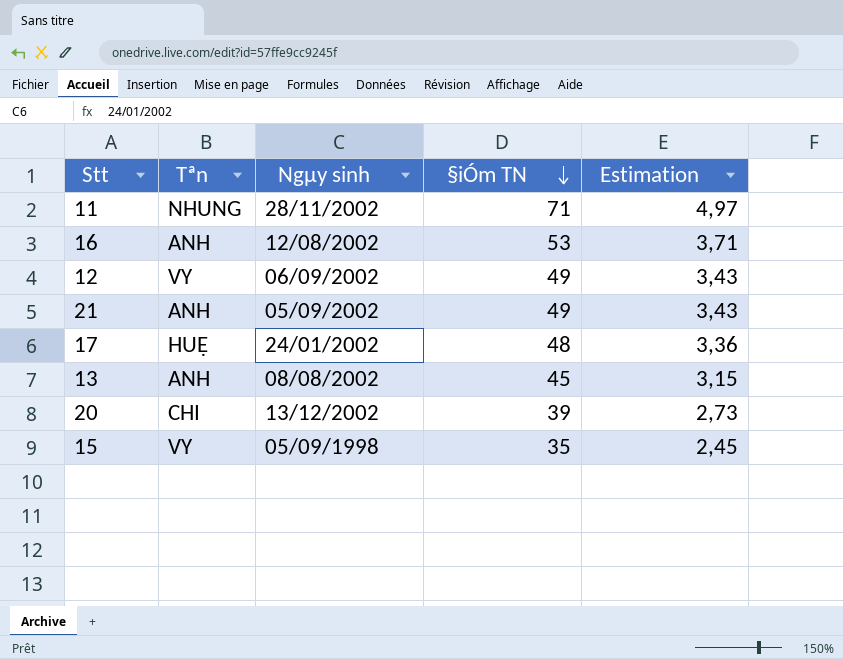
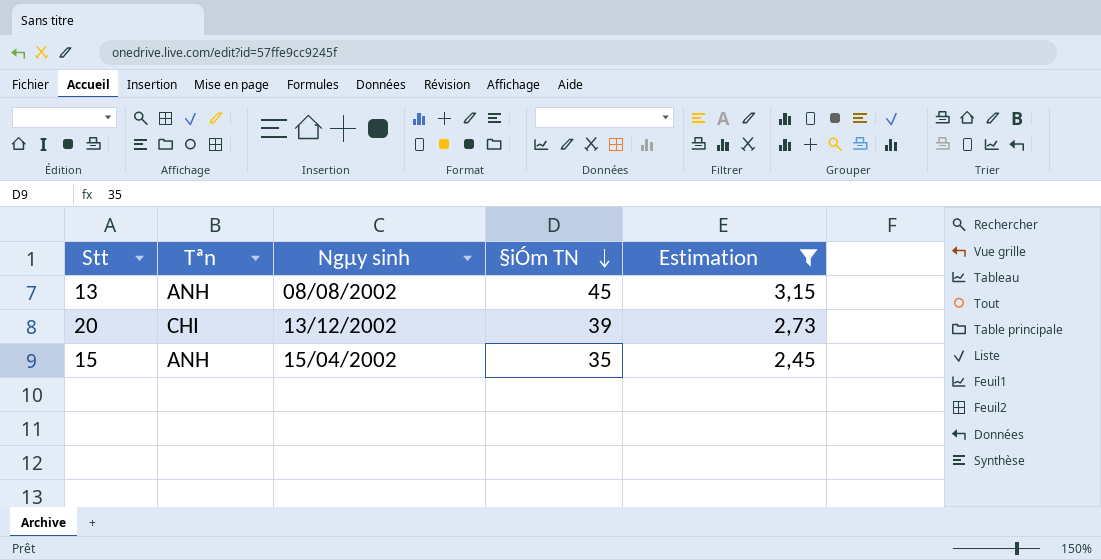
filter: none -> Estimation <= 3,15
15 | Tªn: VY -> ANH
15 | Ngµy sinh: 05/09/1998 -> 15/04/2002

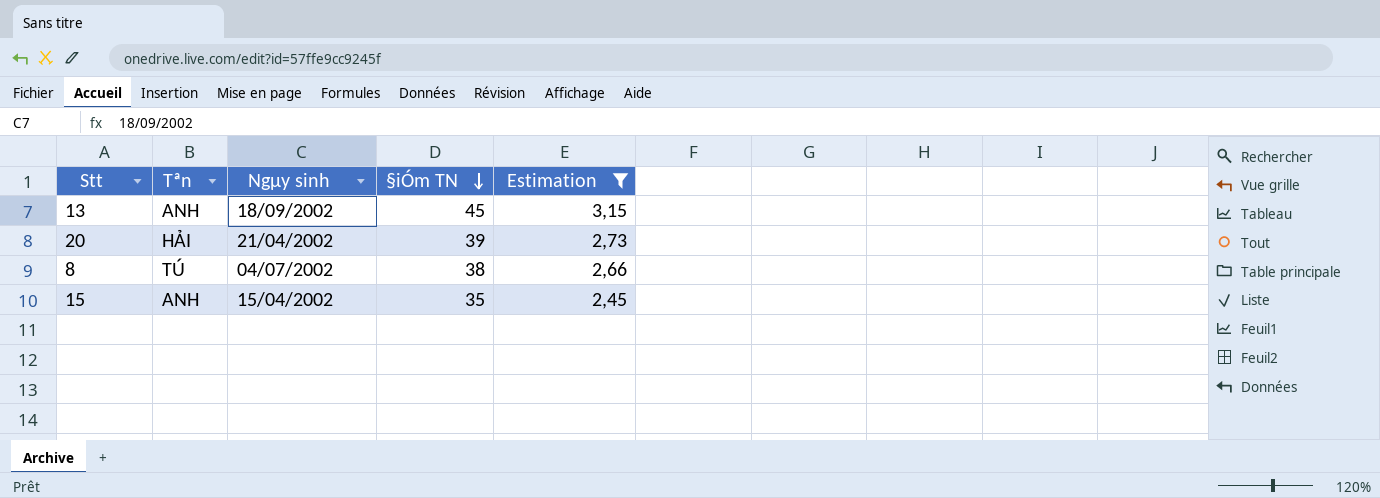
13 | Ngµy sinh: 08/08/2002 -> 18/09/2002
20 | Tªn: CHI -> HẢI
20 | Ngµy sinh: 13/12/2002 -> 21/04/2002
row 8: none -> TÚ | 04/07/2002 | 38 | 2,66

